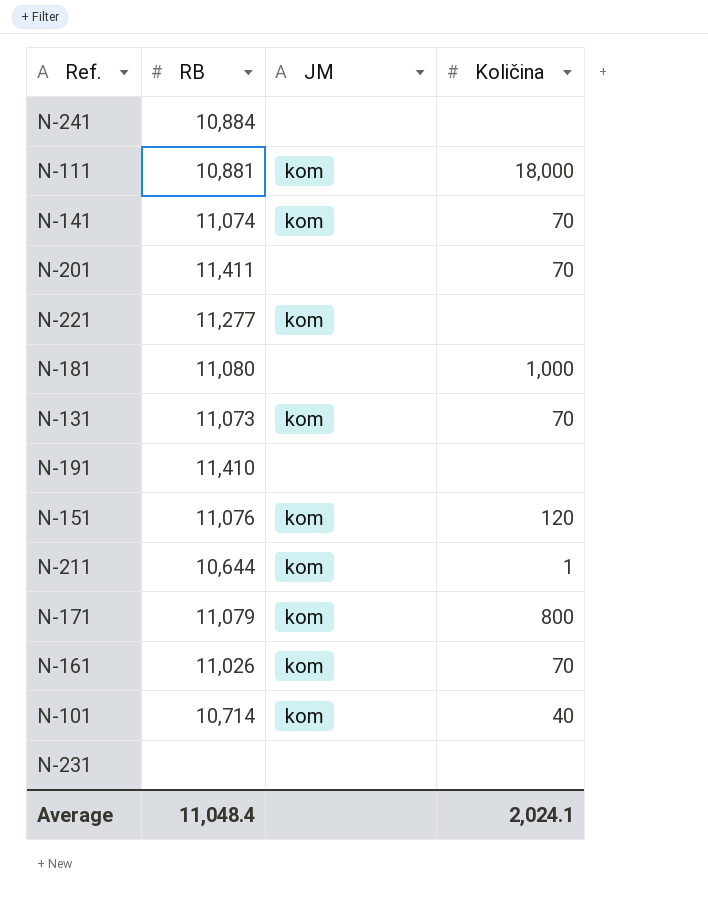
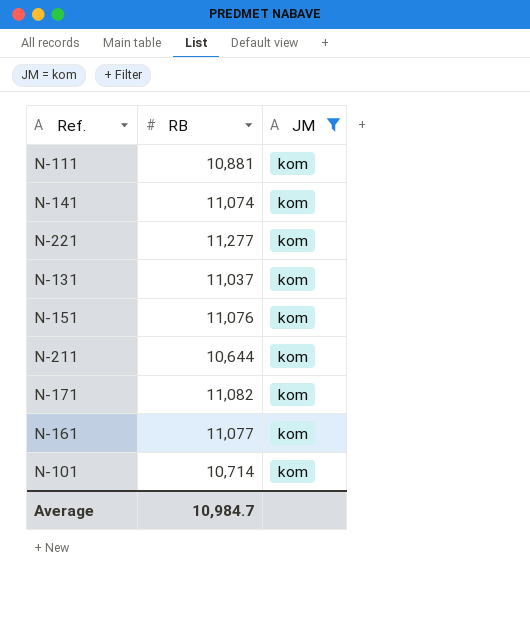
filter: none -> JM = kom
column Količina | position: 4 -> none
N-131 | RB: 11,073 -> 11,037
N-171 | RB: 11,079 -> 11,082
N-161 | RB: 11,026 -> 11,077
Average | RB: 11,048.4 -> 10,984.7

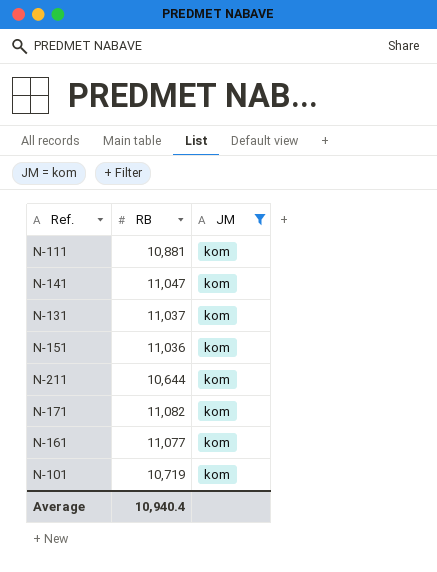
row N-221: 11,277 | kom -> none
N-141 | RB: 11,074 -> 11,047
N-151 | RB: 11,076 -> 11,036
N-101 | RB: 10,714 -> 10,719
Average | RB: 10,984.7 -> 10,940.4

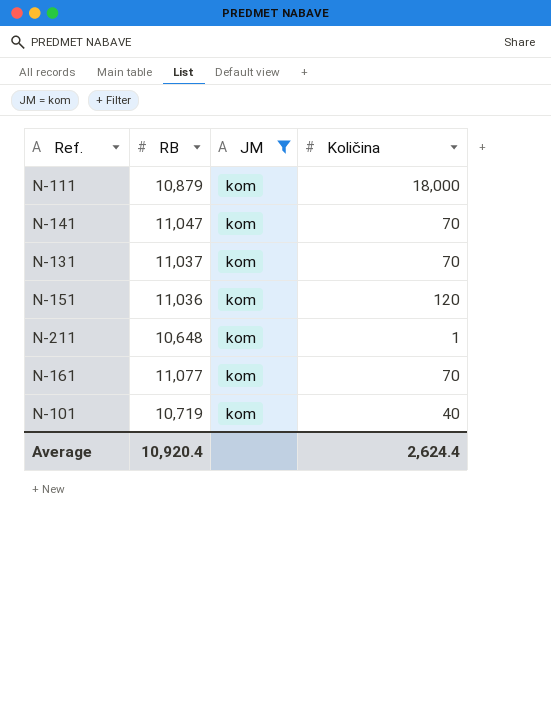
column Količina | position: none -> 4
row N-171: 11,082 | kom -> none
N-111 | RB: 10,881 -> 10,879
N-211 | RB: 10,644 -> 10,648
Average | RB: 10,940.4 -> 10,920.4

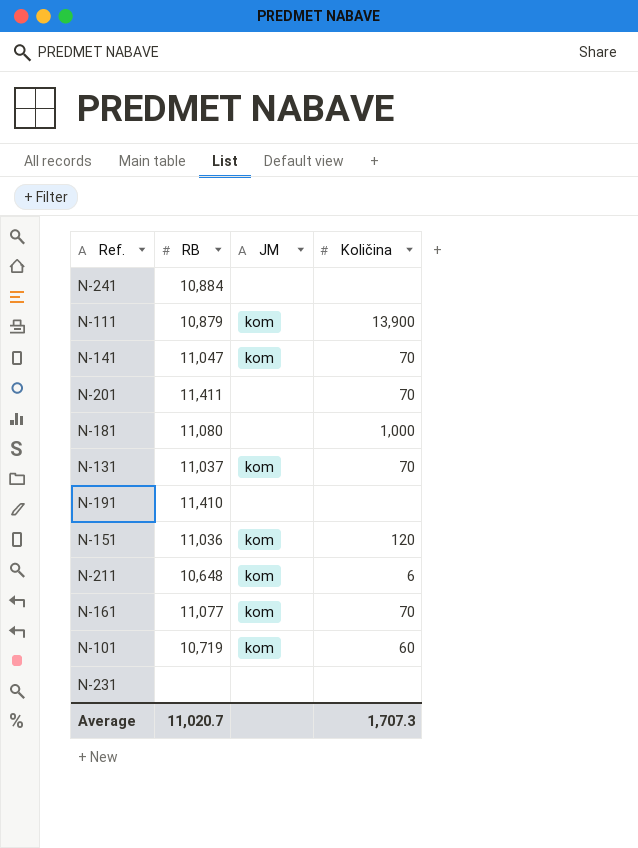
filter: JM = kom -> none
N-111 | Količina: 18,000 -> 13,900
N-211 | Količina: 1 -> 6
N-101 | Količina: 40 -> 60
Average | RB: 10,920.4 -> 11,020.7
Average | Količina: 2,624.4 -> 1,707.3

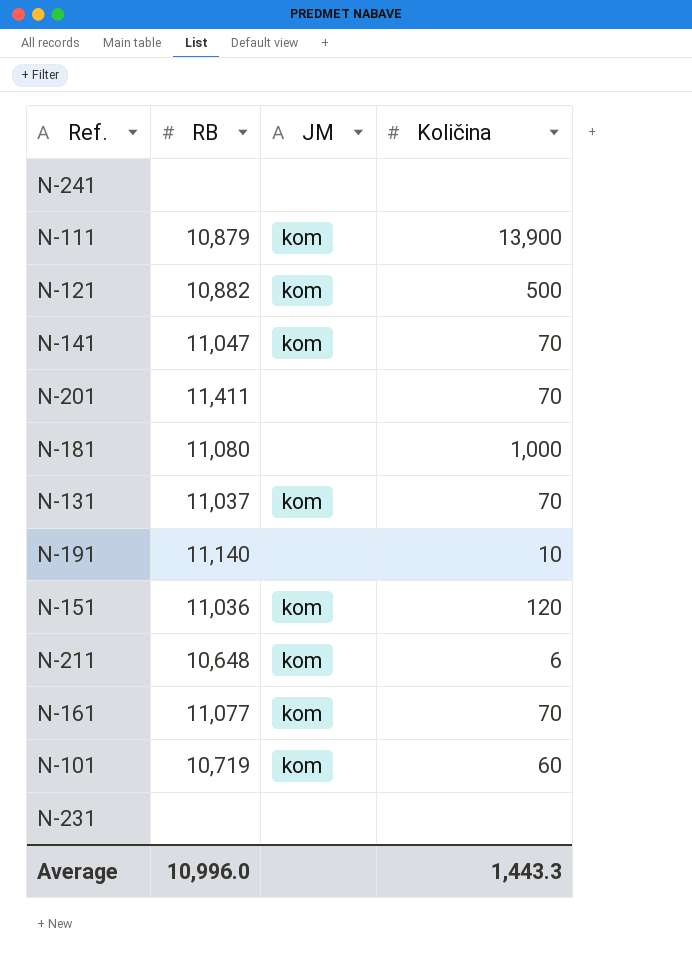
N-241 | RB: 10,884 -> none
row N-121: none -> 10,882 | kom | 500
N-191 | RB: 11,410 -> 11,140
N-191 | Količina: none -> 10
Average | RB: 11,020.7 -> 10,996.0
Average | Količina: 1,707.3 -> 1,443.3

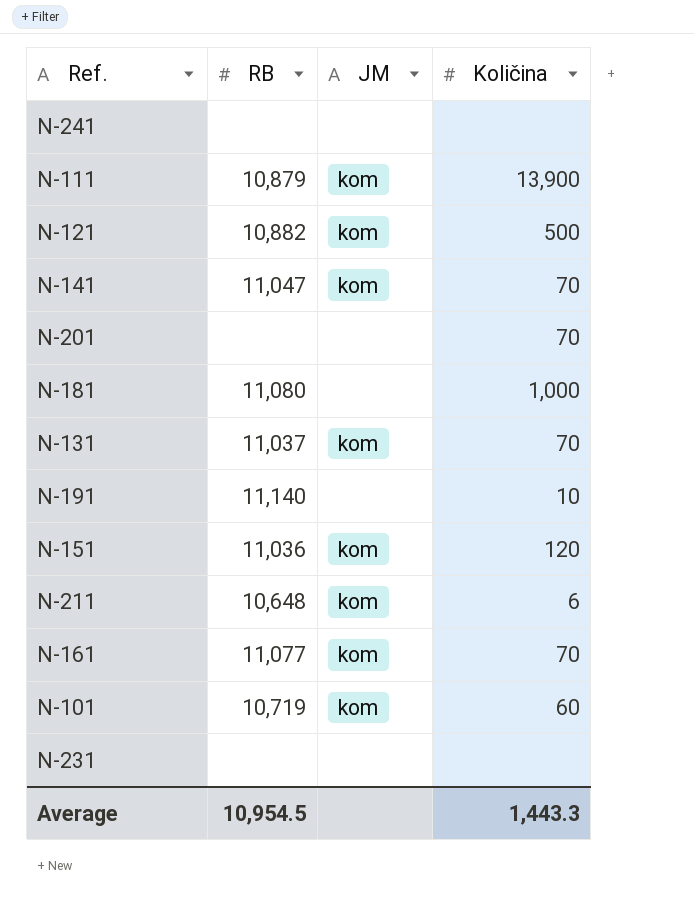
N-201 | RB: 11,411 -> none
Average | RB: 10,996.0 -> 10,954.5

